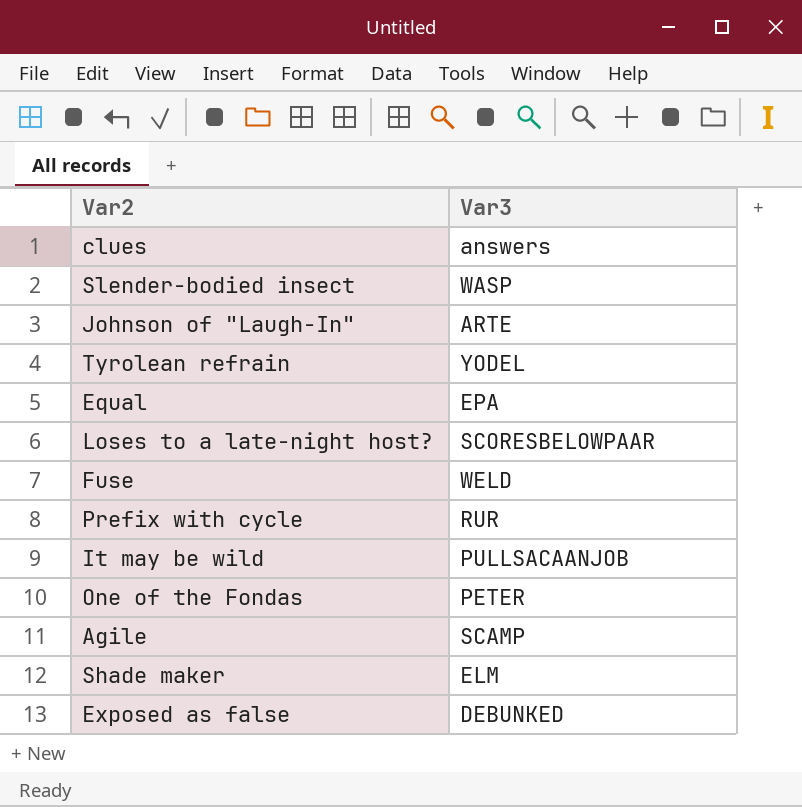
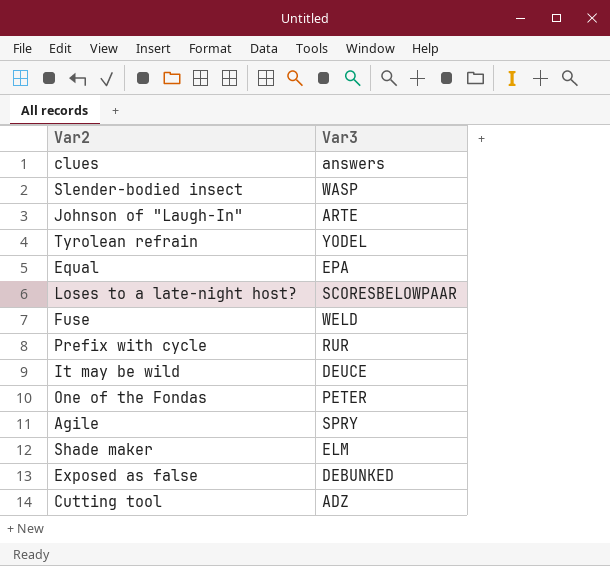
It may be wild | Var3: PULLSACAANJOB -> DEUCE
Agile | Var3: SCAMP -> SPRY
row Cutting tool: none -> ADZ

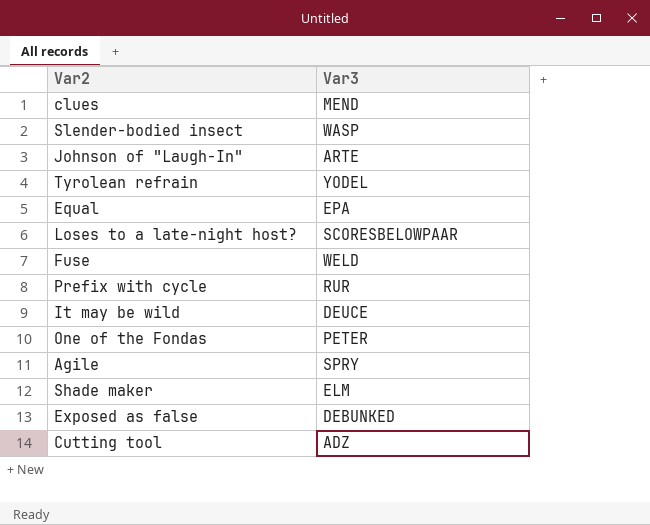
clues | Var3: answers -> MEND

